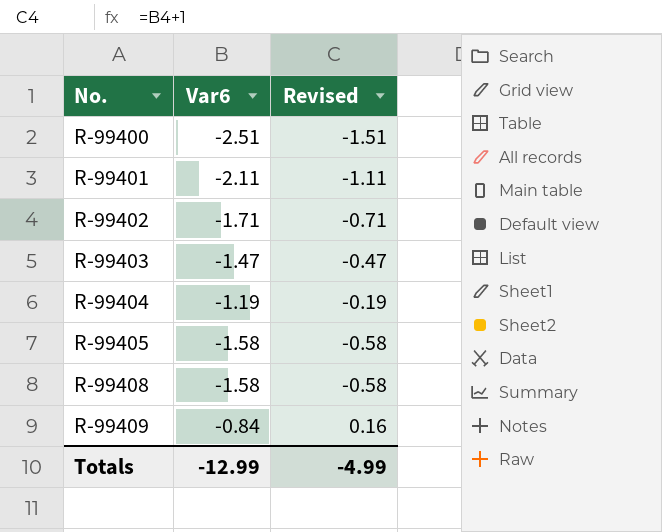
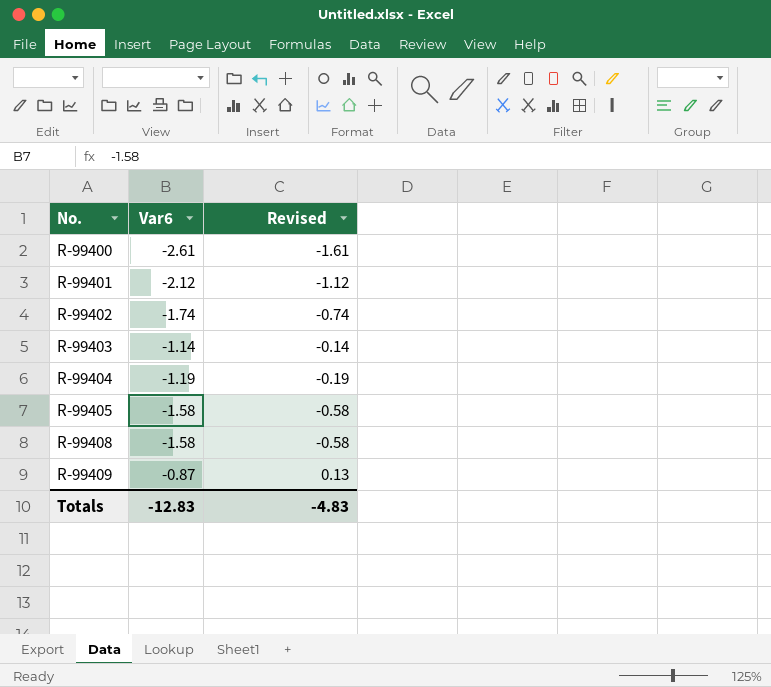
R-99400 | Var6: -2.51 -> -2.61
R-99400 | Revised: -1.51 -> -1.61
R-99401 | Var6: -2.11 -> -2.12
R-99401 | Revised: -1.11 -> -1.12
R-99402 | Var6: -1.71 -> -1.74
R-99402 | Revised: -0.71 -> -0.74
R-99403 | Var6: -1.47 -> -1.14
R-99403 | Revised: -0.47 -> -0.14
R-99409 | Var6: -0.84 -> -0.87
R-99409 | Revised: 0.16 -> 0.13
Totals | Var6: -12.99 -> -12.83
Totals | Revised: -4.99 -> -4.83

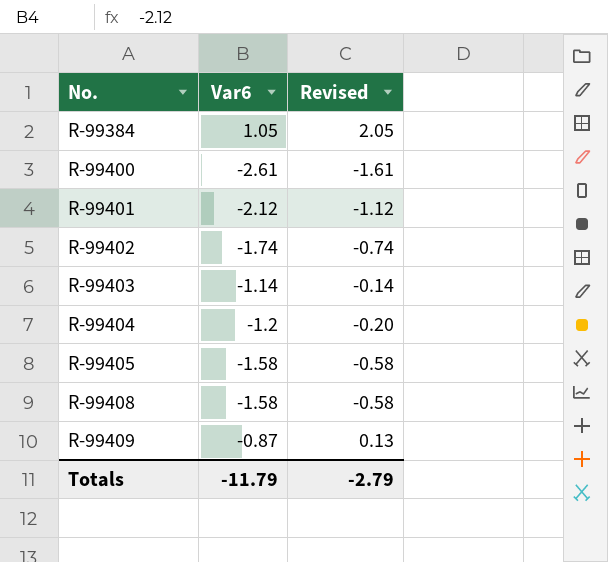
row R-99384: none -> 1.05 | 2.05
R-99404 | Var6: -1.19 -> -1.2
R-99404 | Revised: -0.19 -> -0.20
Totals | Var6: -12.83 -> -11.79
Totals | Revised: -4.83 -> -2.79

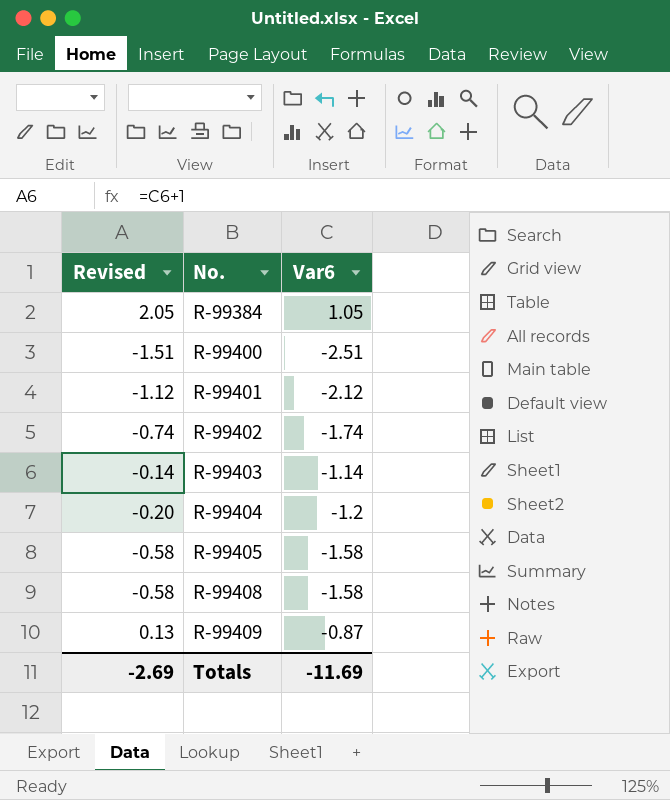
column Revised | position: 3 -> 1
R-99400 | Revised: -1.61 -> -1.51
R-99400 | Var6: -2.61 -> -2.51
Totals | Revised: -2.79 -> -2.69
Totals | Var6: -11.79 -> -11.69

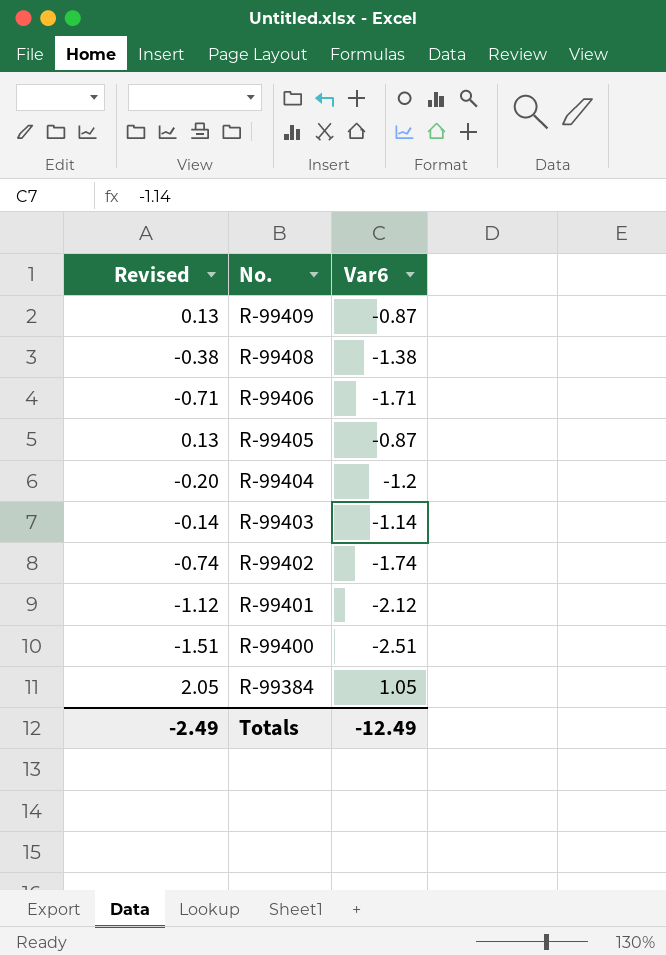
row order: No. ascending -> No. descending
R-99408 | Revised: -0.58 -> -0.38
R-99408 | Var6: -1.58 -> -1.38
row R-99406: none -> -0.71 | -1.71
R-99405 | Revised: -0.58 -> 0.13
R-99405 | Var6: -1.58 -> -0.87
Totals | Revised: -2.69 -> -2.49
Totals | Var6: -11.69 -> -12.49

